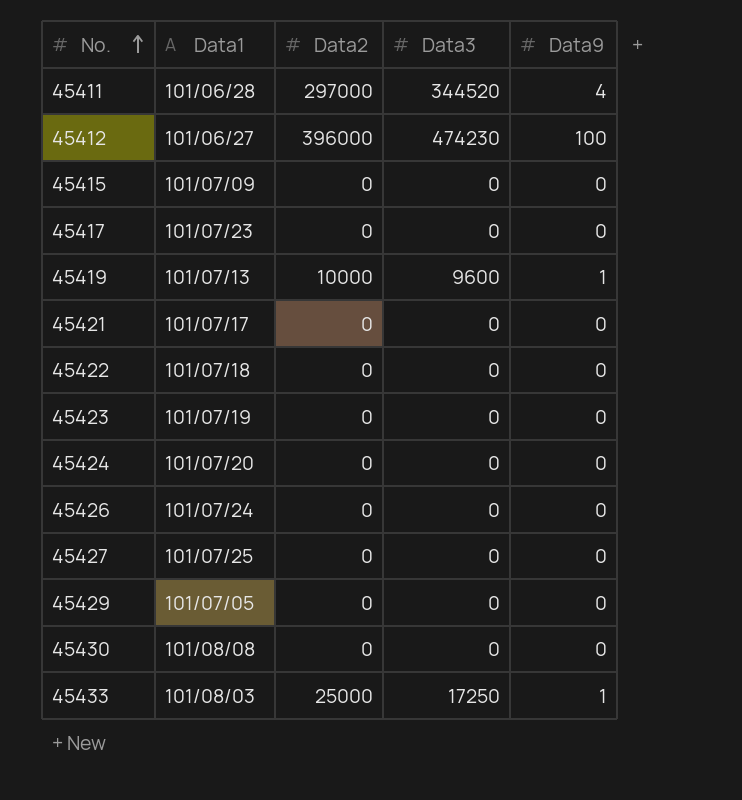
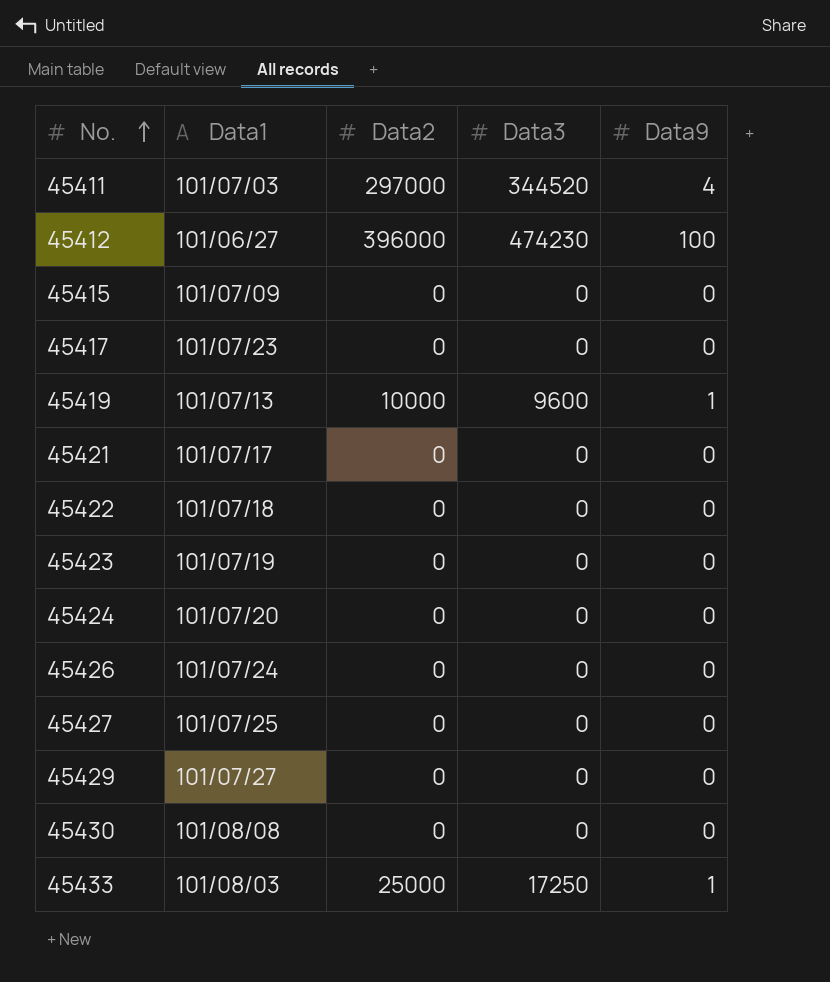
45411 | Data1: 101/06/28 -> 101/07/03
45429 | Data1: 101/07/05 -> 101/07/27

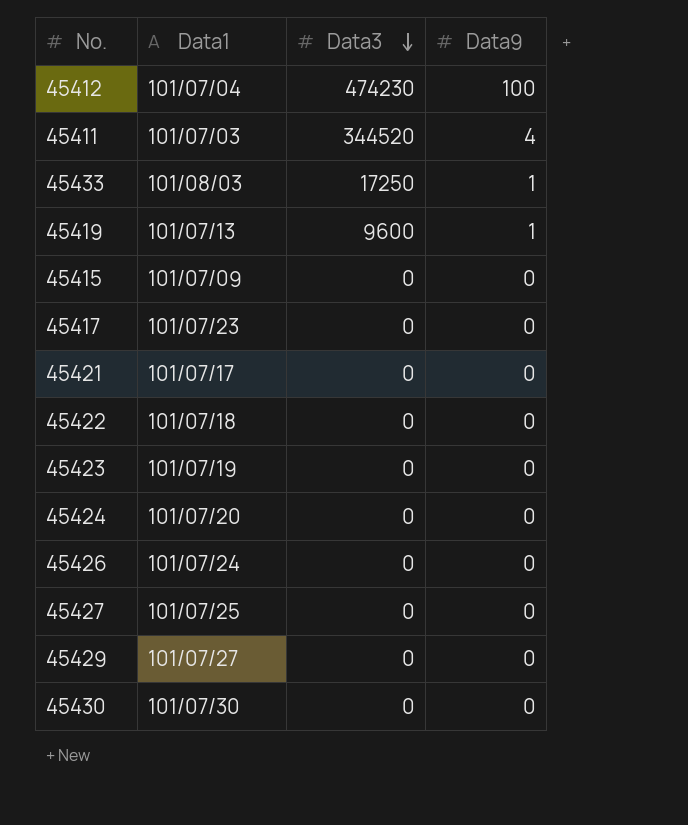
row order: No. ascending -> Data3 descending
column Data2 | position: 3 -> none
45412 | Data1: 101/06/27 -> 101/07/04
45430 | Data1: 101/08/08 -> 101/07/30

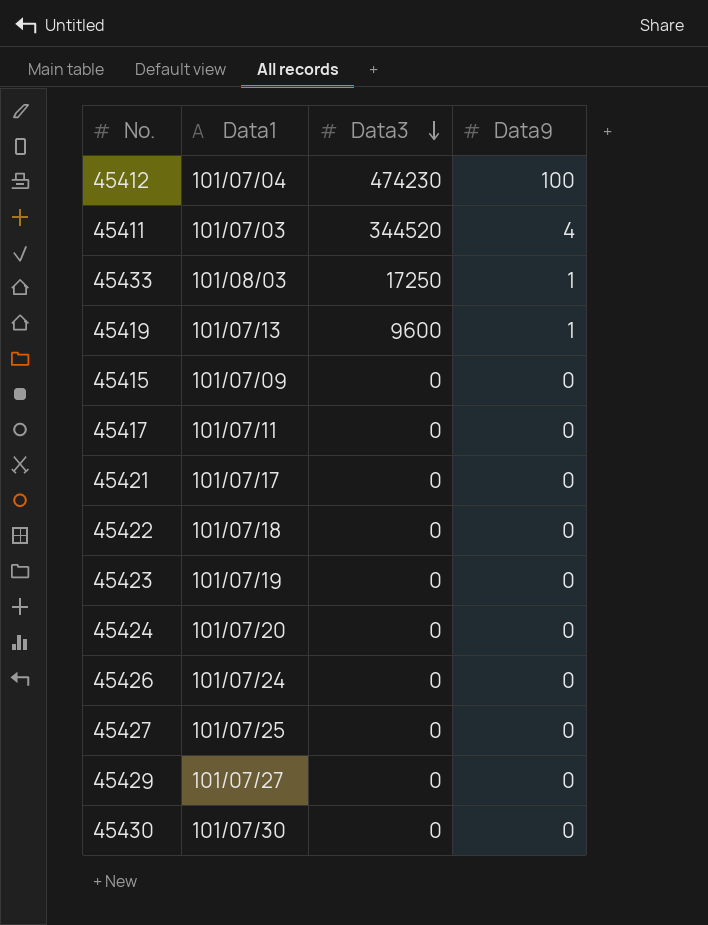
45417 | Data1: 101/07/23 -> 101/07/11

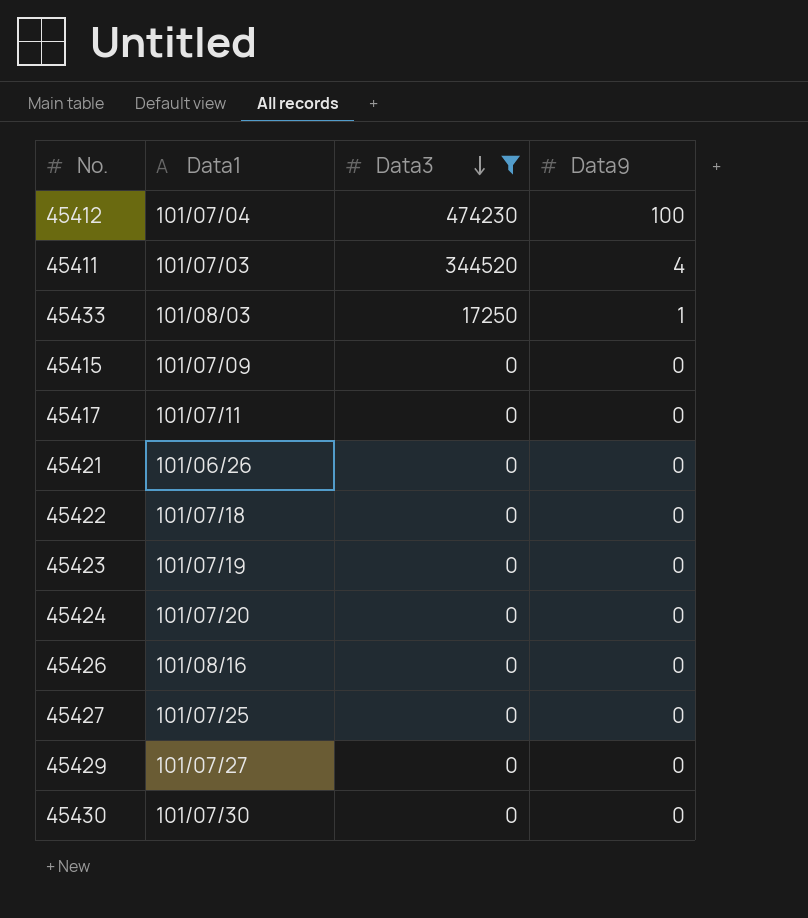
filter: none -> Data3 != 9600
45421 | Data1: 101/07/17 -> 101/06/26
45426 | Data1: 101/07/24 -> 101/08/16

